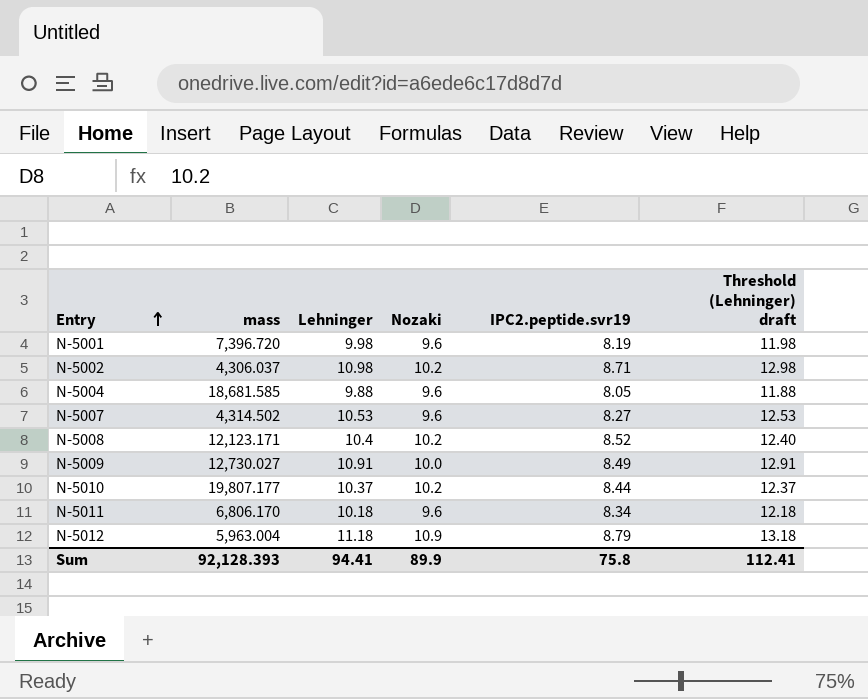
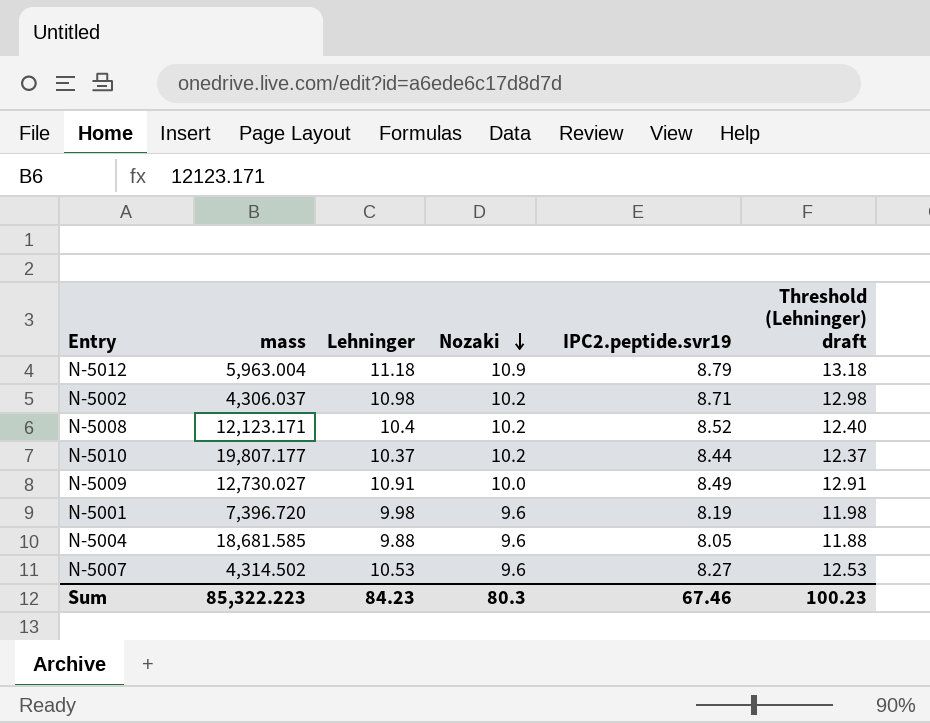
row order: Entry ascending -> Nozaki descending
row N-5011: 6,806.170 | 10.18 | 9.6 | 8.34 | 12.18 -> none
Sum | mass: 92,128.393 -> 85,322.223
Sum | Lehninger: 94.41 -> 84.23
Sum | Nozaki: 89.9 -> 80.3
Sum | IPC2.peptide.svr19: 75.8 -> 67.46
Sum | Threshold (Lehninger) draft: 112.41 -> 100.23

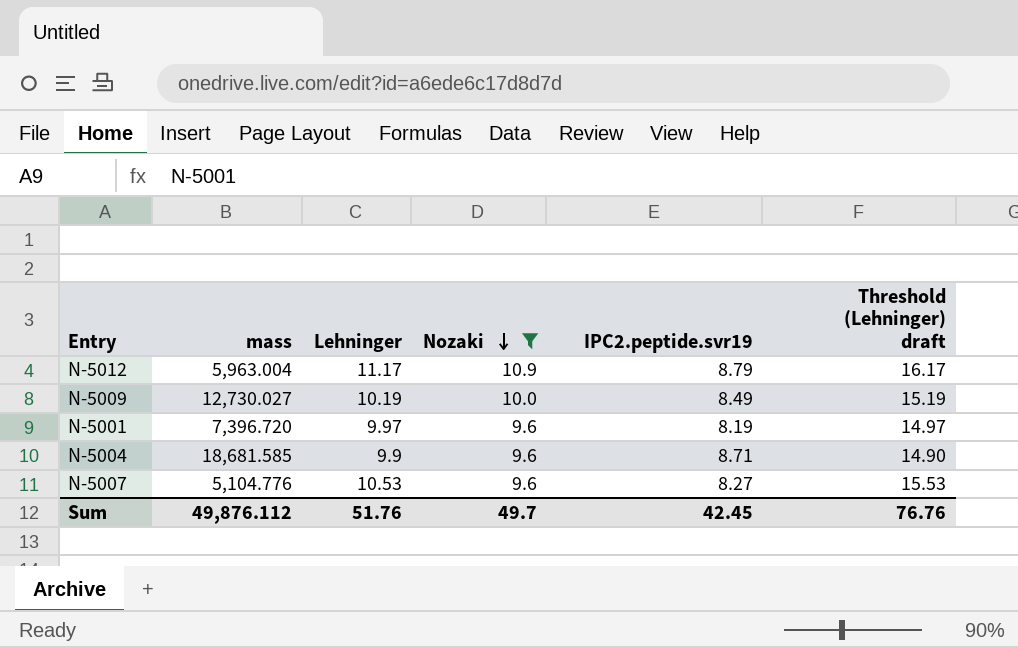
filter: none -> Nozaki != 10.2
column Threshold (Lehninger) draft | formula: [Lehninger] + 2 -> [Lehninger] + 5
N-5012 | Lehninger: 11.18 -> 11.17
N-5009 | Lehninger: 10.91 -> 10.19
N-5001 | Lehninger: 9.98 -> 9.97
N-5004 | Lehninger: 9.88 -> 9.9
N-5004 | IPC2.peptide.svr19: 8.05 -> 8.71
N-5007 | mass: 4,314.502 -> 5,104.776
Sum | mass: 85,322.223 -> 49,876.112
Sum | Lehninger: 84.23 -> 51.76
Sum | Nozaki: 80.3 -> 49.7
Sum | IPC2.peptide.svr19: 67.46 -> 42.45
Sum | Threshold (Lehninger) draft: 100.23 -> 76.76

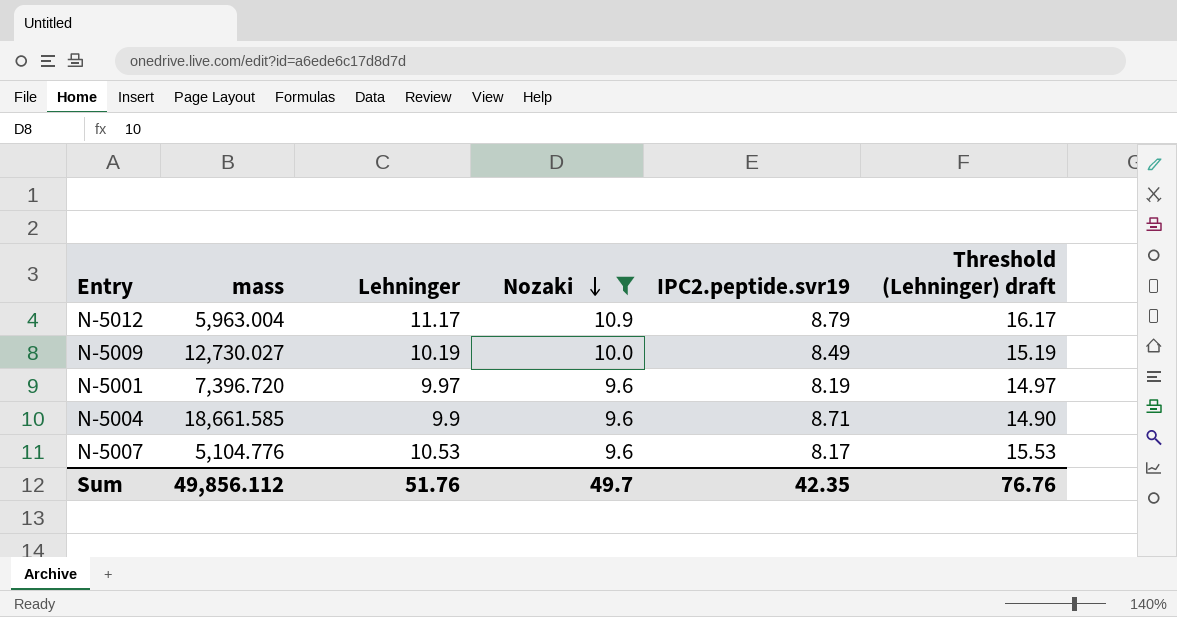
N-5004 | mass: 18,681.585 -> 18,661.585
N-5007 | IPC2.peptide.svr19: 8.27 -> 8.17
Sum | mass: 49,876.112 -> 49,856.112
Sum | IPC2.peptide.svr19: 42.45 -> 42.35

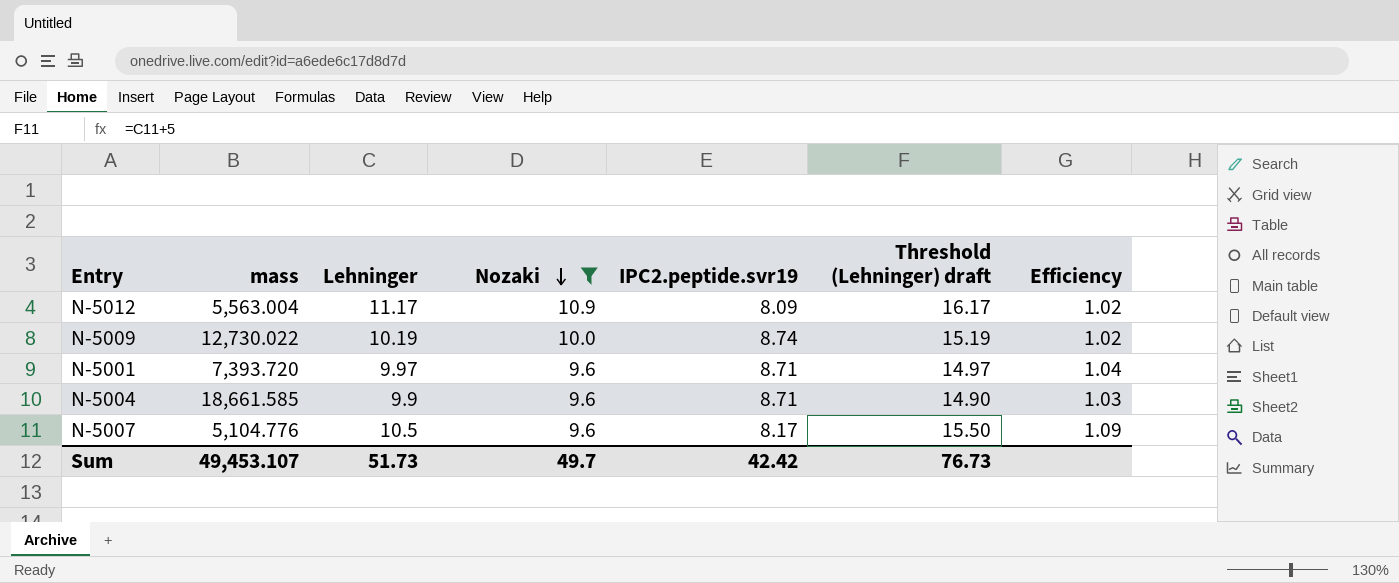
column Efficiency | formula: none -> [Lehninger] / [Nozaki]
N-5012 | mass: 5,963.004 -> 5,563.004
N-5012 | IPC2.peptide.svr19: 8.79 -> 8.09
N-5009 | mass: 12,730.027 -> 12,730.022
N-5009 | IPC2.peptide.svr19: 8.49 -> 8.74
N-5001 | mass: 7,396.720 -> 7,393.720
N-5001 | IPC2.peptide.svr19: 8.19 -> 8.71
N-5007 | Lehninger: 10.53 -> 10.5
N-5007 | Threshold (Lehninger) draft: 15.53 -> 15.50
Sum | mass: 49,856.112 -> 49,453.107
Sum | Lehninger: 51.76 -> 51.73
Sum | IPC2.peptide.svr19: 42.35 -> 42.42
Sum | Threshold (Lehninger) draft: 76.76 -> 76.73

